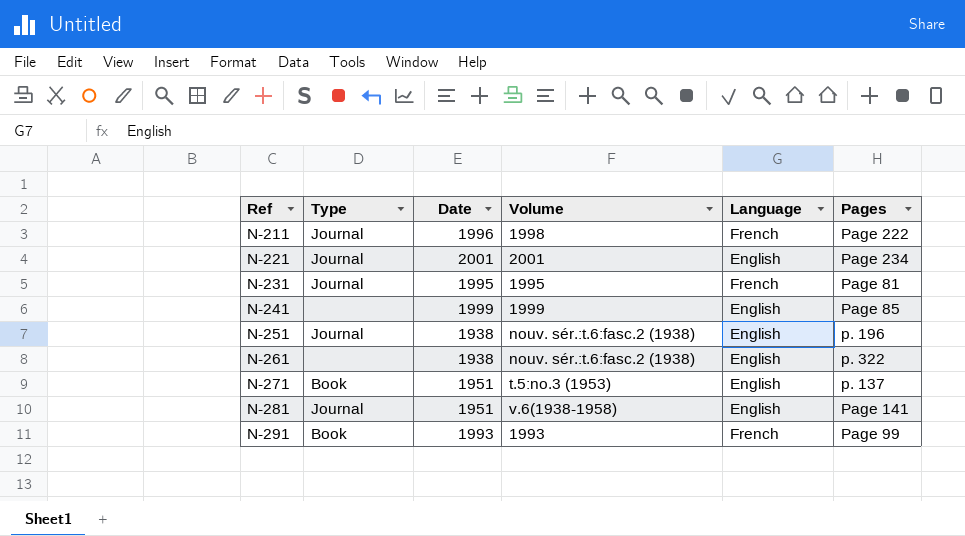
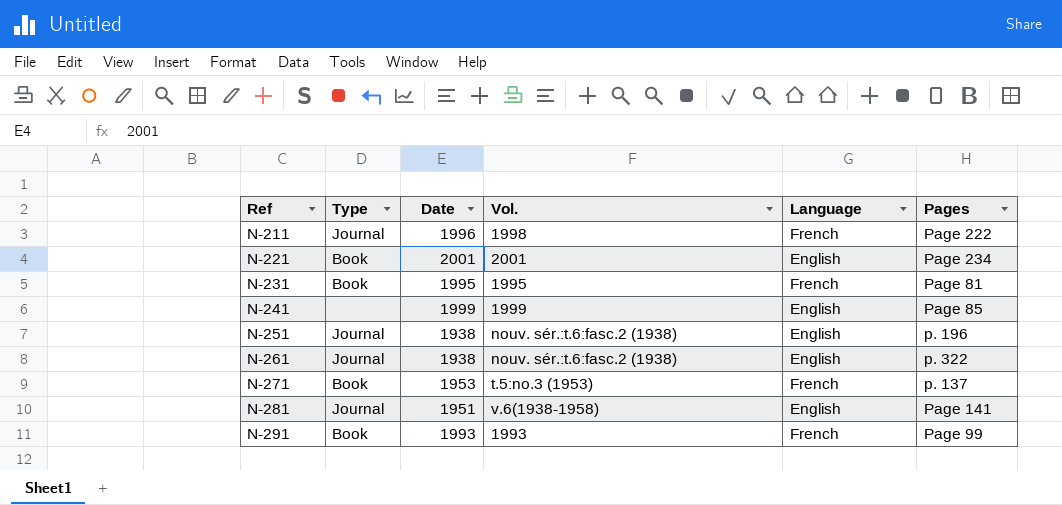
column name: Volume -> Vol.
N-221 | Type: Journal -> Book
N-231 | Type: Journal -> Book
N-261 | Type: none -> Journal
N-271 | Date: 1951 -> 1953
N-271 | Language: English -> French

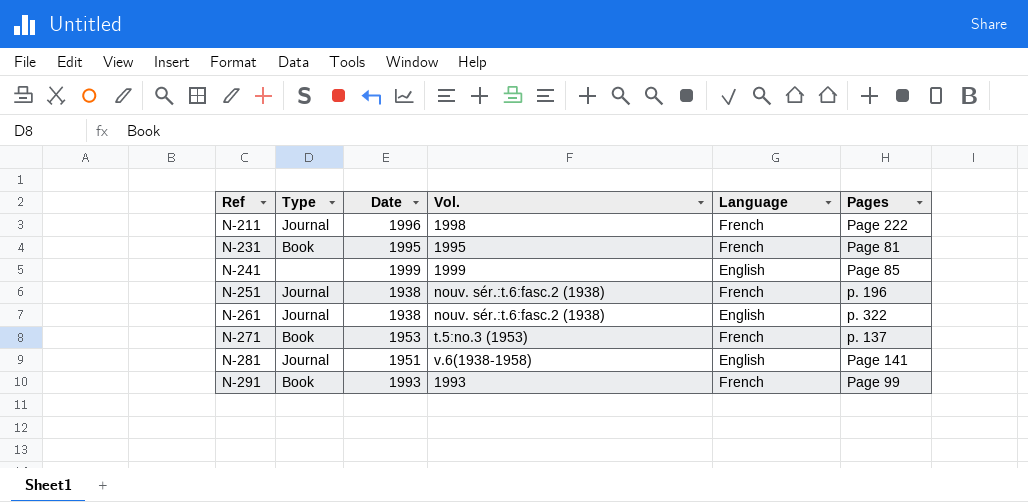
row N-221: Book | 2001 | 2001 | English | Page 234 -> none
N-251 | Language: English -> French

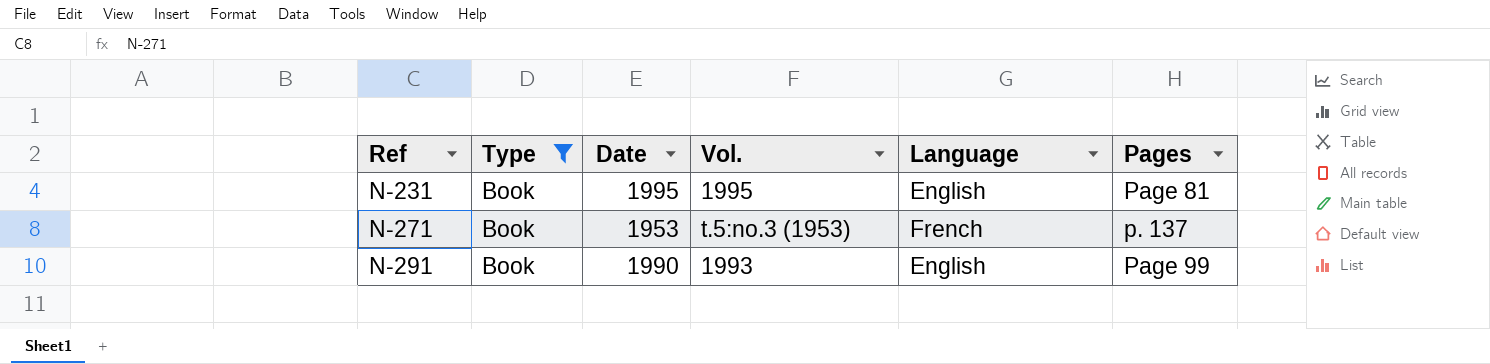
filter: none -> Type = Book
N-231 | Language: French -> English
N-291 | Date: 1993 -> 1990
N-291 | Language: French -> English

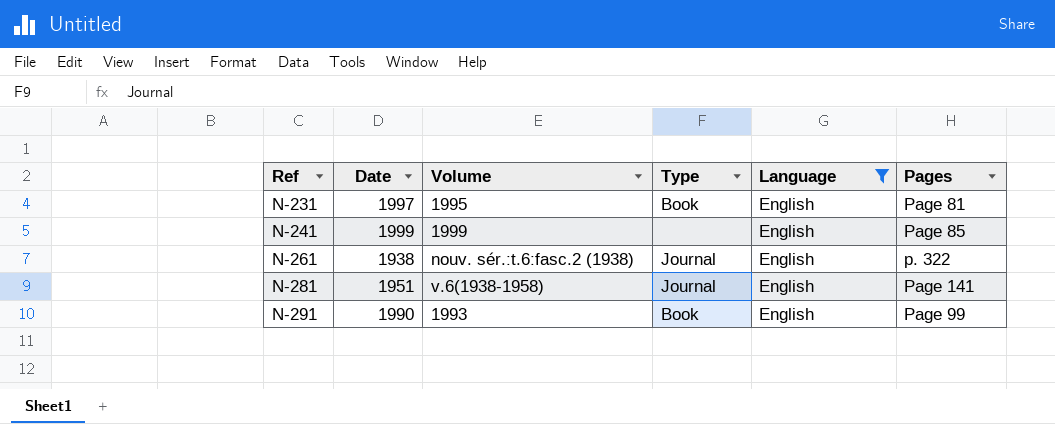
filter: Type = Book -> Language = English
column name: Vol. -> Volume
column Type | position: 2 -> 4
N-231 | Date: 1995 -> 1997

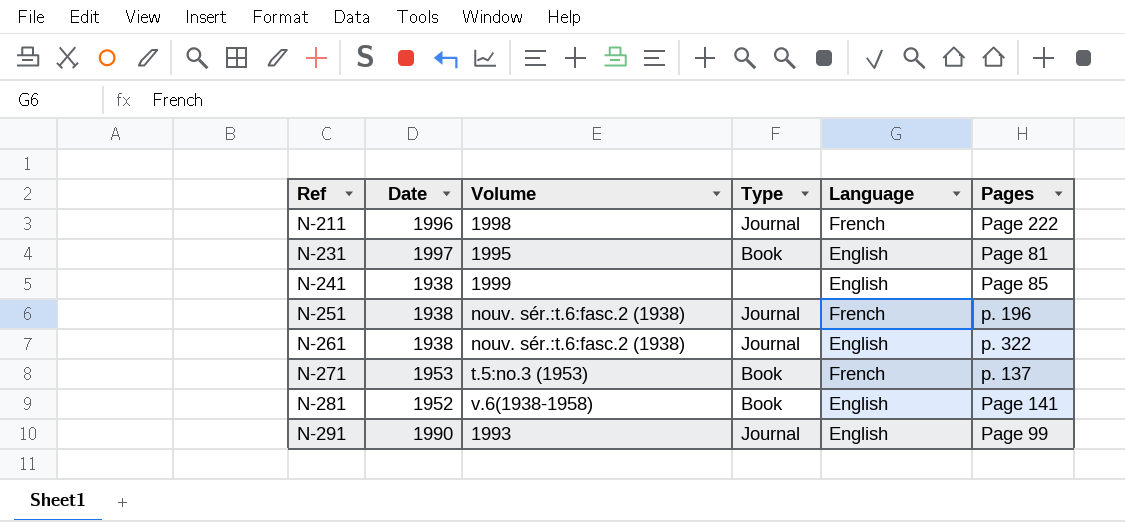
filter: Language = English -> none
N-241 | Date: 1999 -> 1938
N-281 | Date: 1951 -> 1952
N-281 | Type: Journal -> Book
N-291 | Type: Book -> Journal

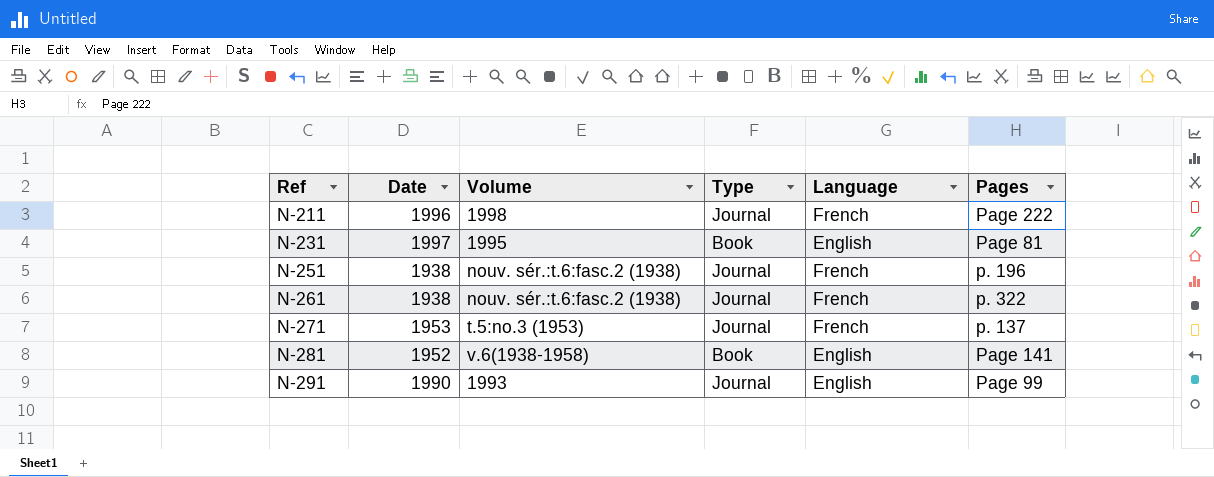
row N-241: 1938 | 1999 | none | English | Page 85 -> none
N-261 | Language: English -> French
N-271 | Type: Book -> Journal

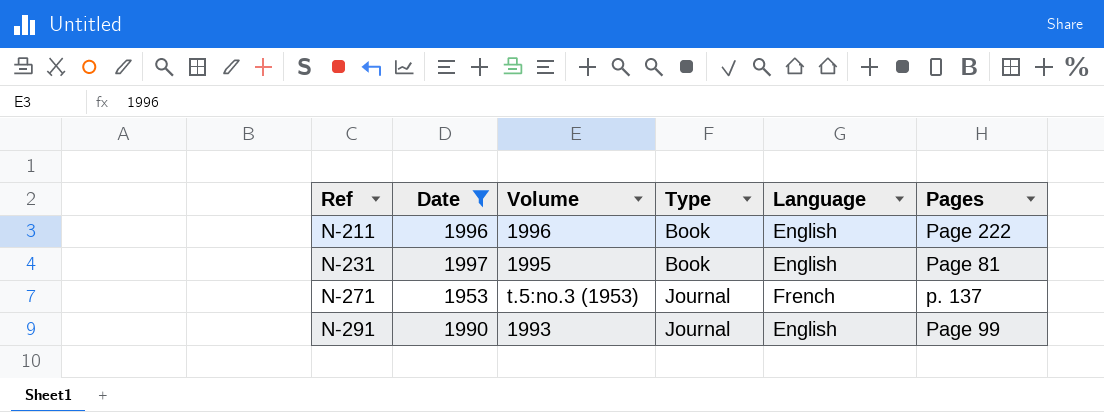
filter: none -> Date >= 1953
N-211 | Volume: 1998 -> 1996
N-211 | Type: Journal -> Book
N-211 | Language: French -> English

